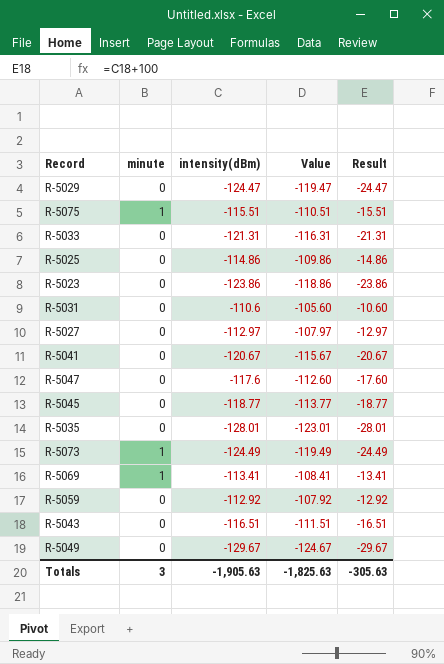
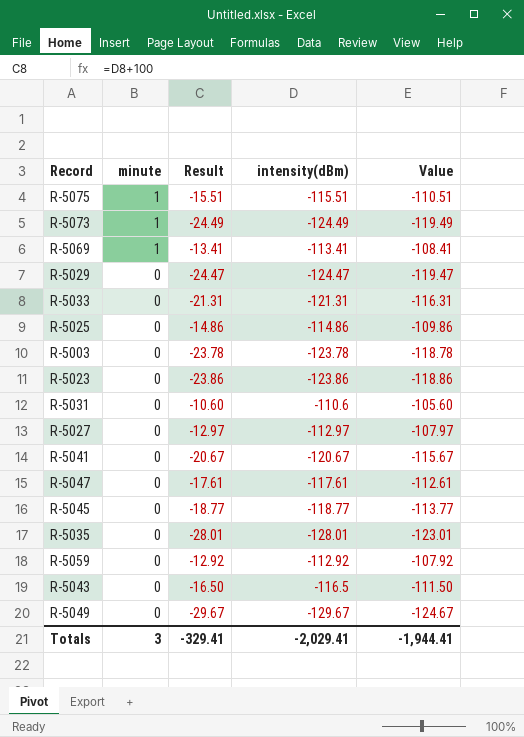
row order: none -> minute descending
column Result | position: 5 -> 3
row R-5003: none -> 0 | -23.78 | -123.78 | -118.78
R-5047 | Result: -17.60 -> -17.61
R-5047 | intensity(dBm): -117.6 -> -117.61
R-5047 | Value: -112.60 -> -112.61
R-5043 | Result: -16.51 -> -16.50
R-5043 | intensity(dBm): -116.51 -> -116.5
R-5043 | Value: -111.51 -> -111.50
Totals | Result: -305.63 -> -329.41
Totals | intensity(dBm): -1,905.63 -> -2,029.41
Totals | Value: -1,825.63 -> -1,944.41

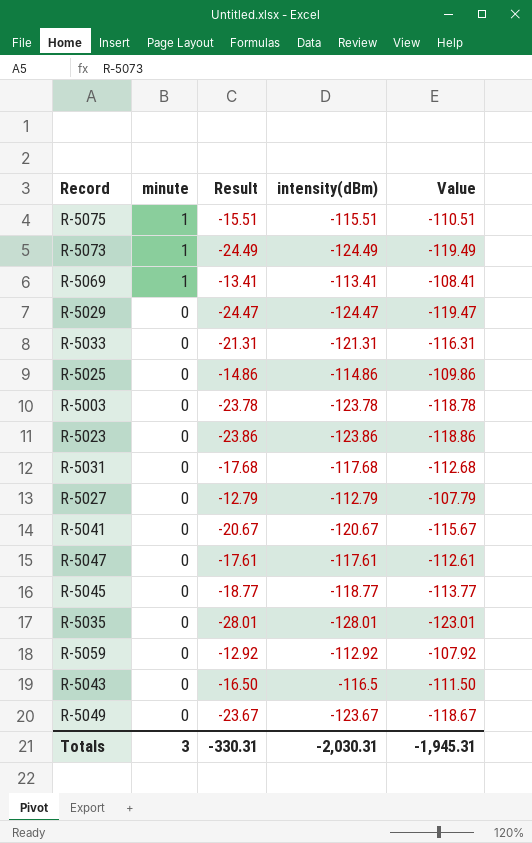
R-5031 | Result: -10.60 -> -17.68
R-5031 | intensity(dBm): -110.6 -> -117.68
R-5031 | Value: -105.60 -> -112.68
R-5027 | Result: -12.97 -> -12.79
R-5027 | intensity(dBm): -112.97 -> -112.79
R-5027 | Value: -107.97 -> -107.79
R-5049 | Result: -29.67 -> -23.67
R-5049 | intensity(dBm): -129.67 -> -123.67
R-5049 | Value: -124.67 -> -118.67
Totals | Result: -329.41 -> -330.31
Totals | intensity(dBm): -2,029.41 -> -2,030.31
Totals | Value: -1,944.41 -> -1,945.31

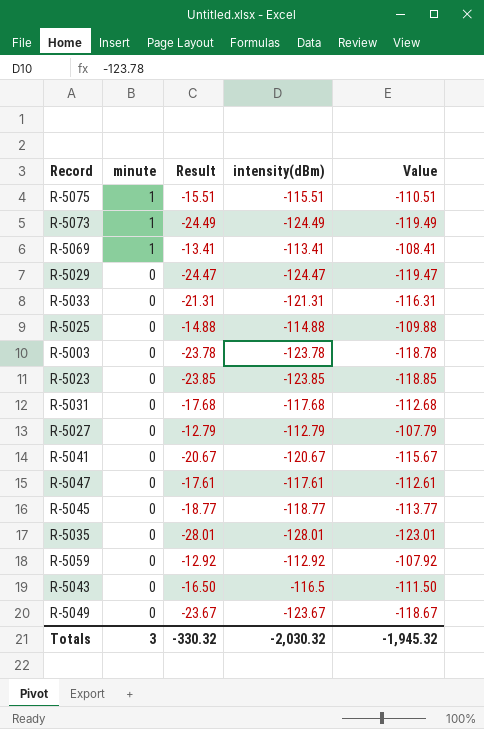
R-5025 | Result: -14.86 -> -14.88
R-5025 | intensity(dBm): -114.86 -> -114.88
R-5025 | Value: -109.86 -> -109.88
R-5023 | Result: -23.86 -> -23.85
R-5023 | intensity(dBm): -123.86 -> -123.85
R-5023 | Value: -118.86 -> -118.85
Totals | Result: -330.31 -> -330.32
Totals | intensity(dBm): -2,030.31 -> -2,030.32
Totals | Value: -1,945.31 -> -1,945.32

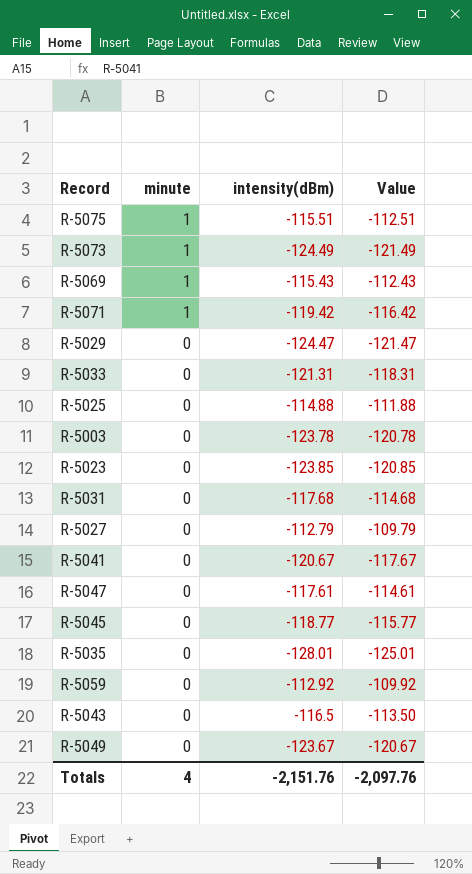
column Result | formula: [intensity(dBm)] + 100 -> none
column Value | formula: [intensity(dBm)] + 5 -> [intensity(dBm)] + 3
R-5069 | intensity(dBm): -113.41 -> -115.43
row R-5071: none -> 1 | -119.42 | -116.42
Totals | minute: 3 -> 4
Totals | intensity(dBm): -2,030.32 -> -2,151.76
Totals | Value: -1,945.32 -> -2,097.76

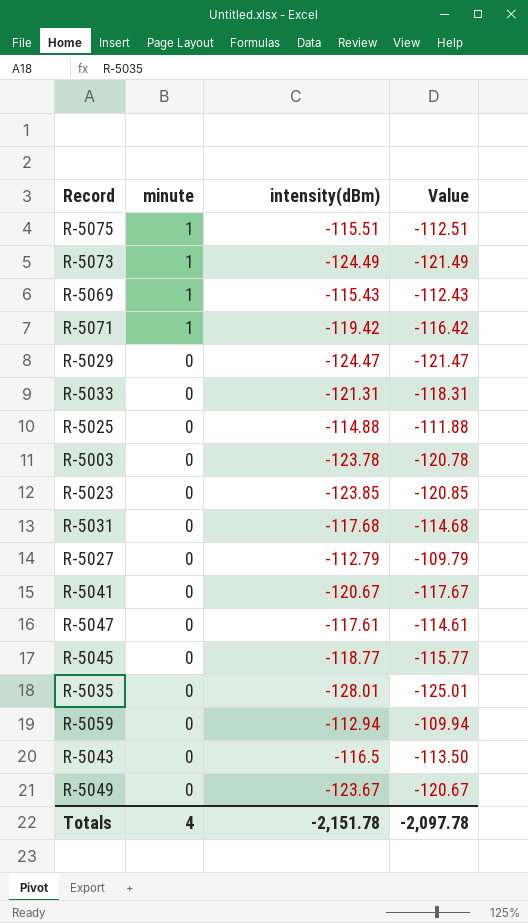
R-5059 | intensity(dBm): -112.92 -> -112.94
R-5059 | Value: -109.92 -> -109.94
Totals | intensity(dBm): -2,151.76 -> -2,151.78
Totals | Value: -2,097.76 -> -2,097.78

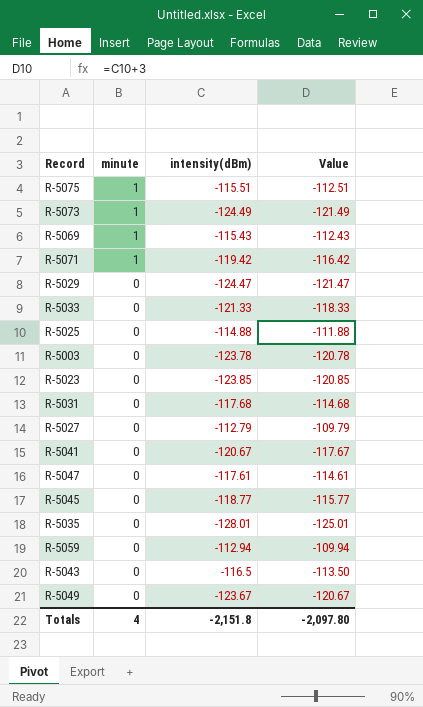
R-5033 | intensity(dBm): -121.31 -> -121.33
R-5033 | Value: -118.31 -> -118.33
Totals | intensity(dBm): -2,151.78 -> -2,151.8
Totals | Value: -2,097.78 -> -2,097.80

